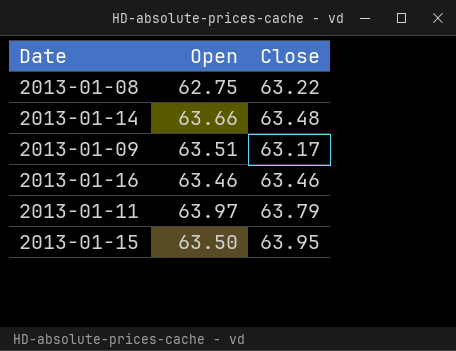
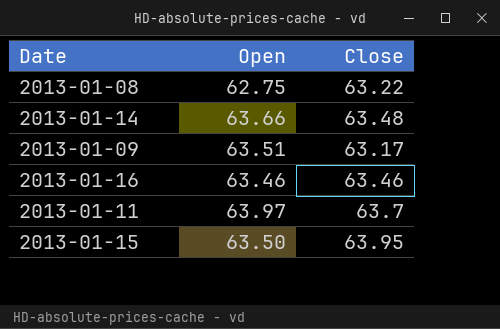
2013-01-11 | Close: 63.79 -> 63.7

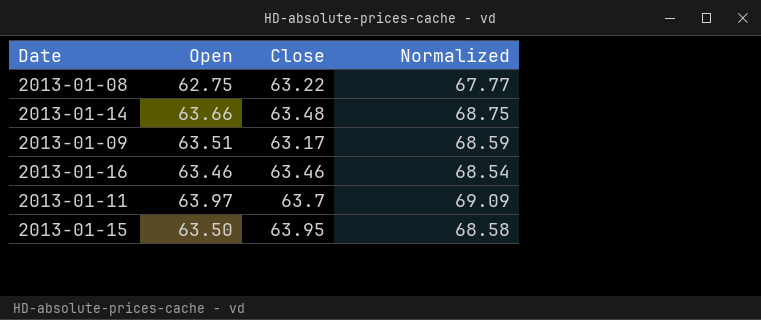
column Normalized | formula: none -> [Open] * 1.08

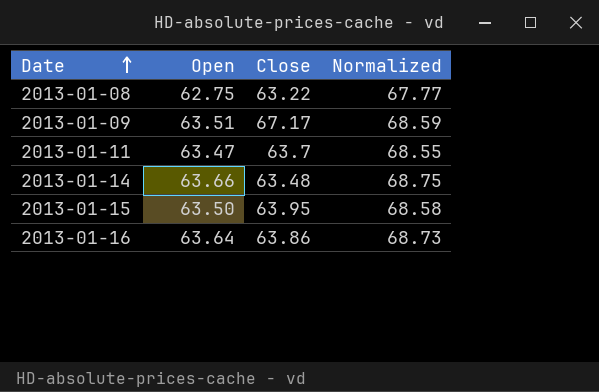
row order: none -> Date ascending
2013-01-09 | Close: 63.17 -> 67.17
2013-01-11 | Open: 63.97 -> 63.47
2013-01-11 | Normalized: 69.09 -> 68.55
2013-01-16 | Open: 63.46 -> 63.64
2013-01-16 | Close: 63.46 -> 63.86
2013-01-16 | Normalized: 68.54 -> 68.73

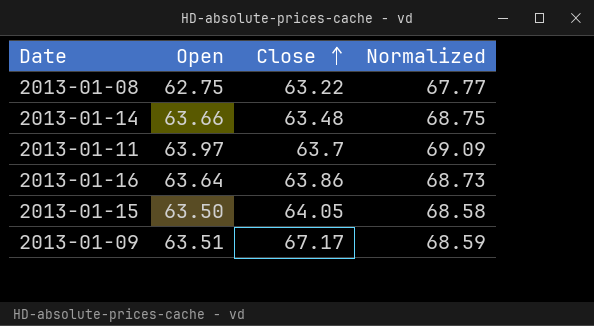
row order: Date ascending -> Close ascending
2013-01-11 | Open: 63.47 -> 63.97
2013-01-11 | Normalized: 68.55 -> 69.09
2013-01-15 | Close: 63.95 -> 64.05

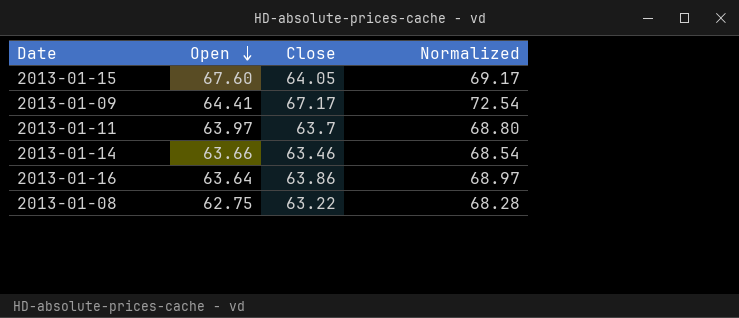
row order: Close ascending -> Open descending
column Normalized | formula: [Open] * 1.08 -> [Close] * 1.08
2013-01-15 | Open: 63.50 -> 67.60
2013-01-09 | Open: 63.51 -> 64.41
2013-01-14 | Close: 63.48 -> 63.46

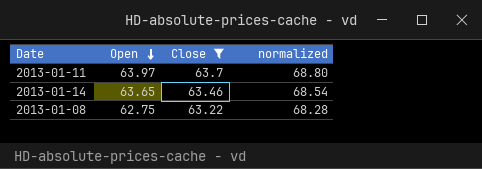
filter: none -> Close <= 63.7
column name: Normalized -> normalized
2013-01-14 | Open: 63.66 -> 63.65

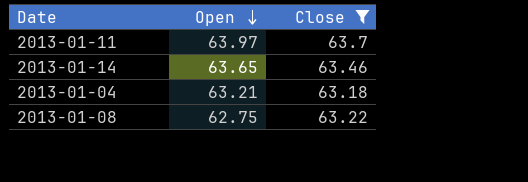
column normalized | formula: [Close] * 1.08 -> none
row 2013-01-04: none -> 63.21 | 63.18

